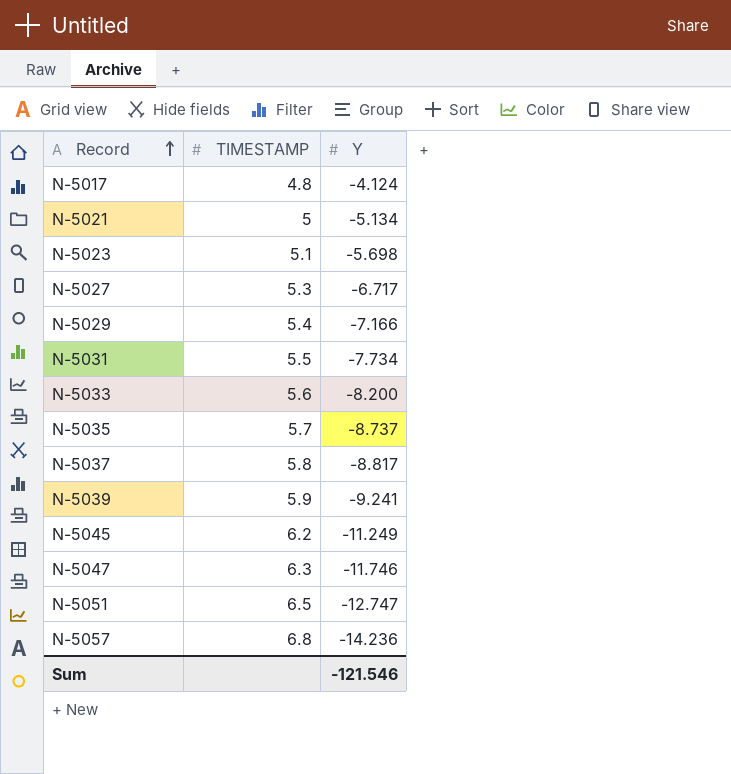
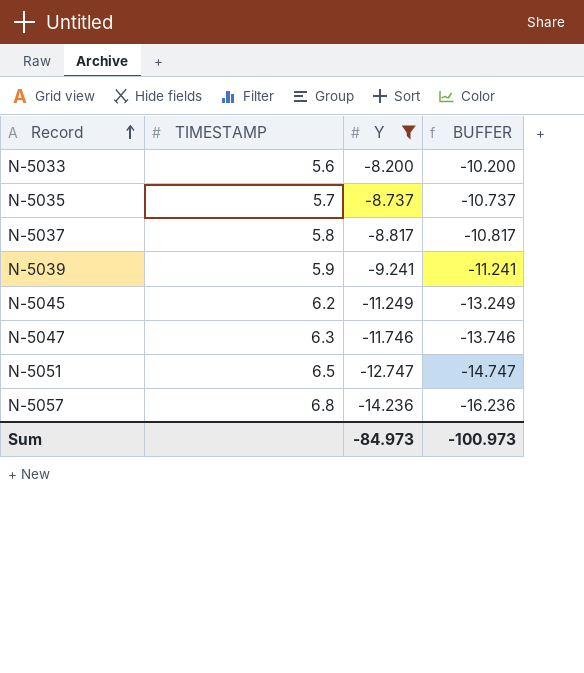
filter: none -> Y <= -8.200
column BUFFER | formula: none -> [Y] - 2
Sum | Y: -121.546 -> -84.973

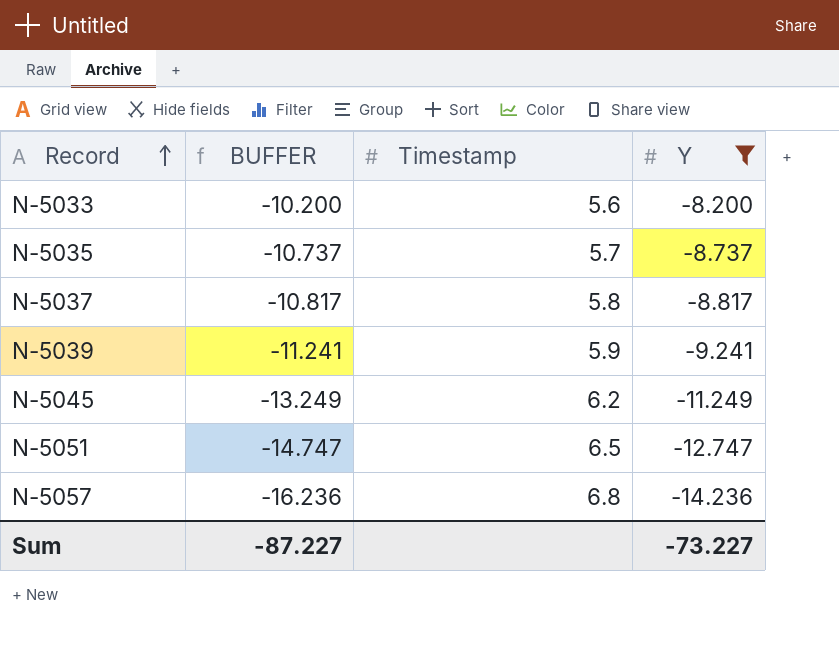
column BUFFER | position: 4 -> 2
column name: TIMESTAMP -> Timestamp
row N-5047: 6.3 | -11.746 | -13.746 -> none
Sum | BUFFER: -100.973 -> -87.227
Sum | Y: -84.973 -> -73.227

